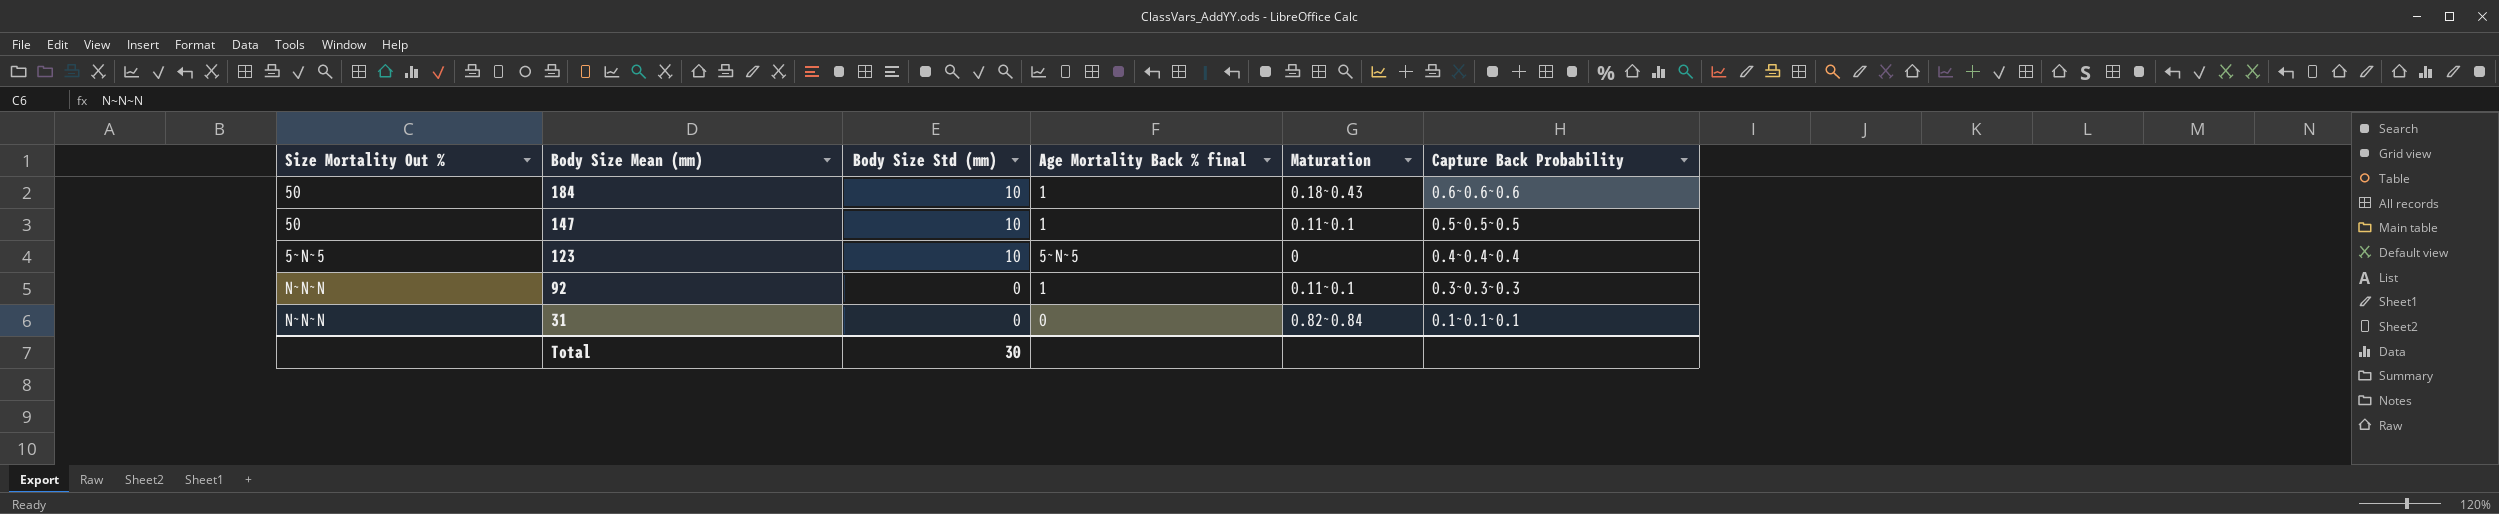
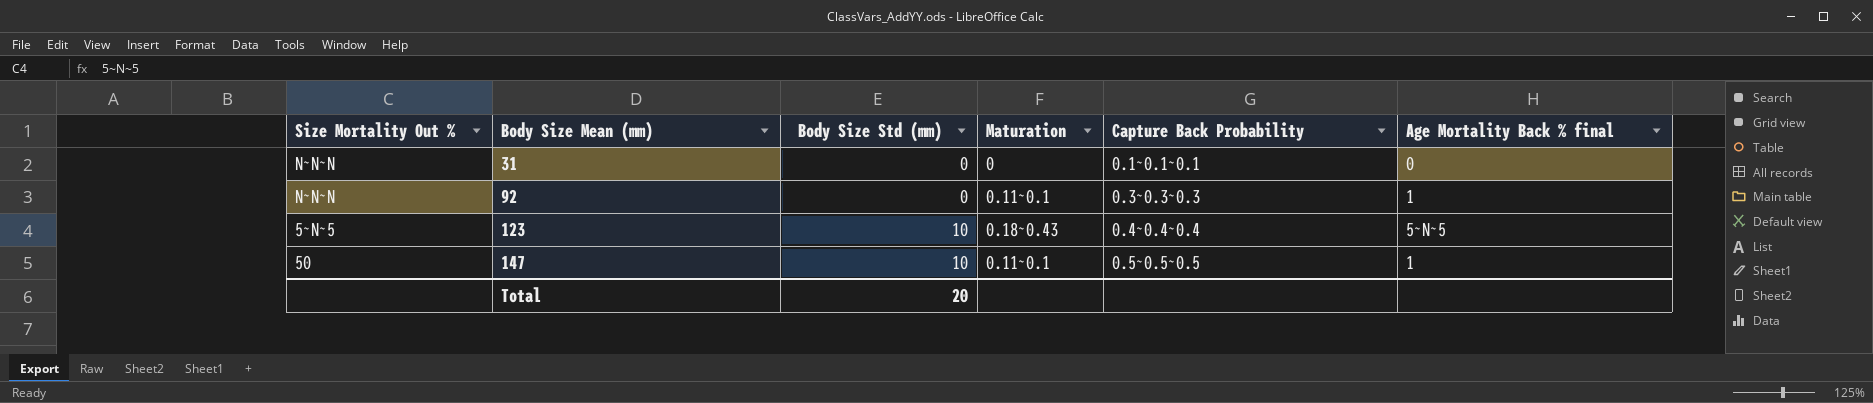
row order: Body Size Mean (mm) descending -> Body Size Mean (mm) ascending
column Age Mortality Back % final | position: 4 -> 6
row 184: 50 | 10 | 1 | 0.18~0.43 | 0.6~0.6~0.6 -> none
31 | Maturation: 0.82~0.84 -> 0
123 | Maturation: 0 -> 0.18~0.43
Total | Body Size Std (mm): 30 -> 20

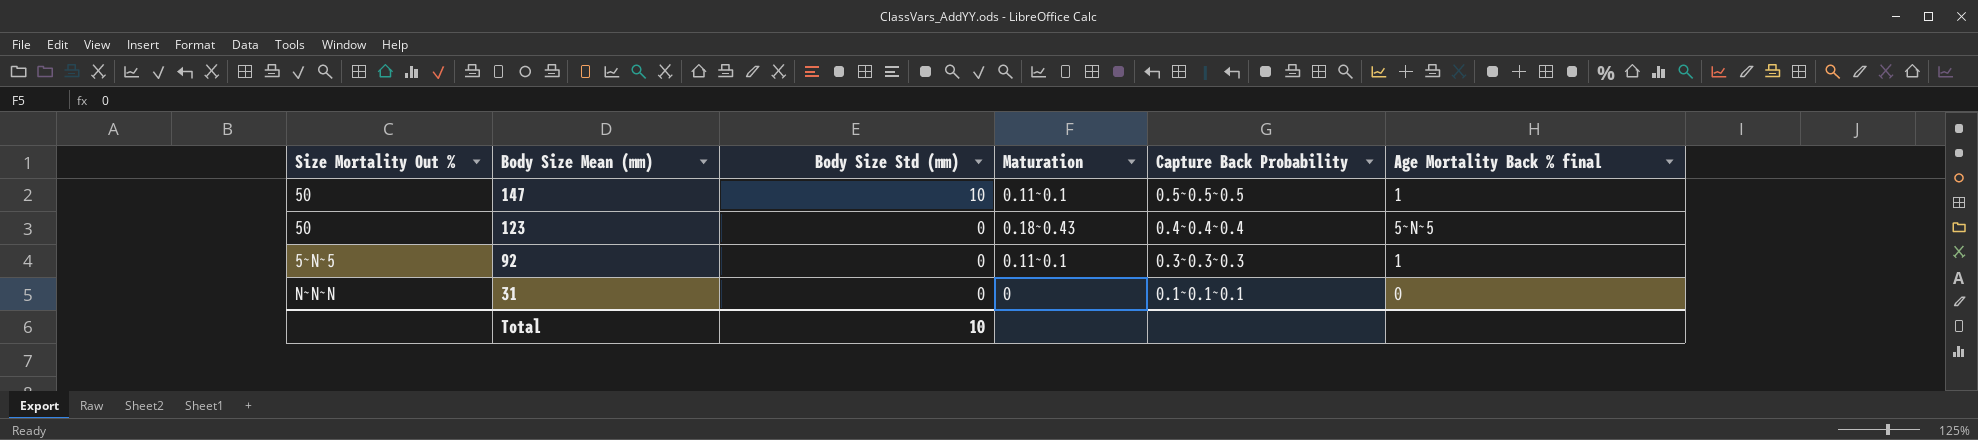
row order: Body Size Mean (mm) ascending -> Body Size Mean (mm) descending
123 | Size Mortality Out %: 5~N~5 -> 50
123 | Body Size Std (mm): 10 -> 0
92 | Size Mortality Out %: N~N~N -> 5~N~5
Total | Body Size Std (mm): 20 -> 10

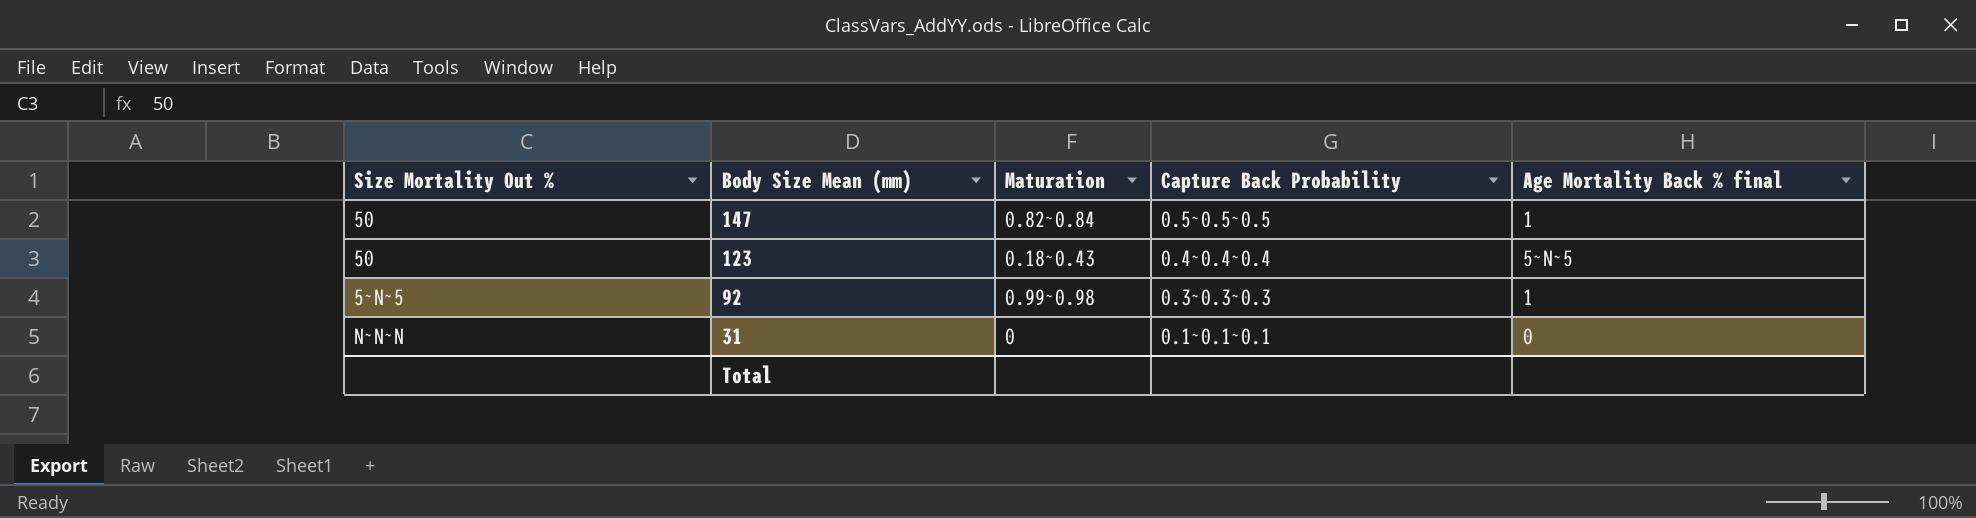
column Body Size Std (mm) | position: 3 -> none
147 | Maturation: 0.11~0.1 -> 0.82~0.84
92 | Maturation: 0.11~0.1 -> 0.99~0.98

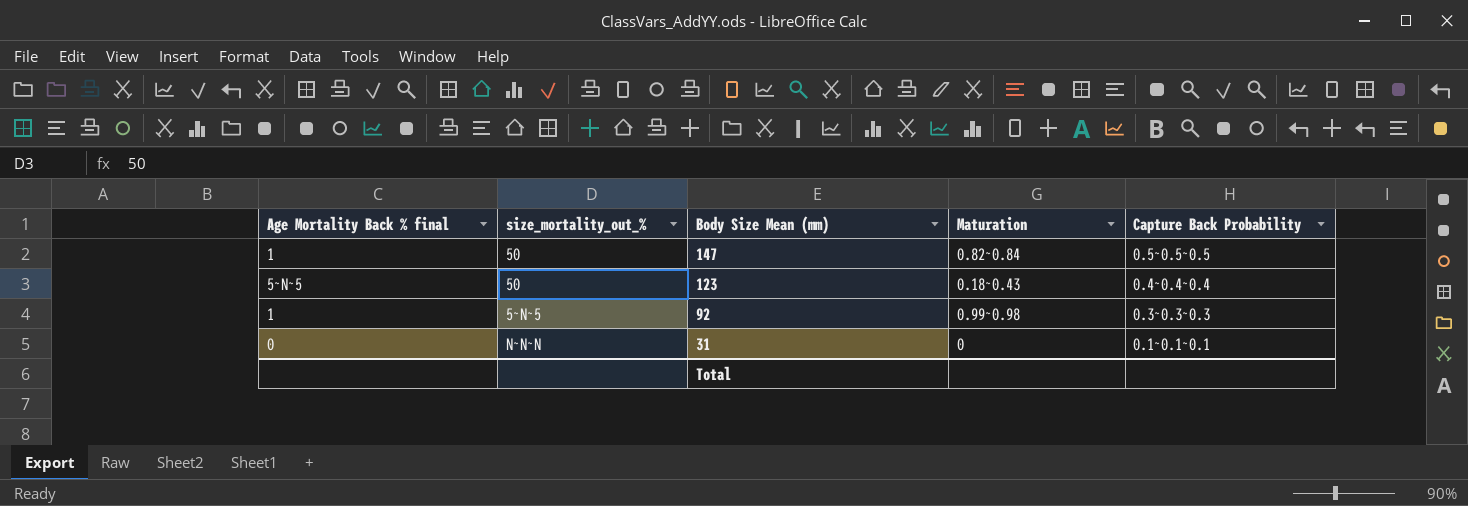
column Age Mortality Back % final | position: 5 -> 1
column name: Size Mortality Out % -> size_mortality_out_%

